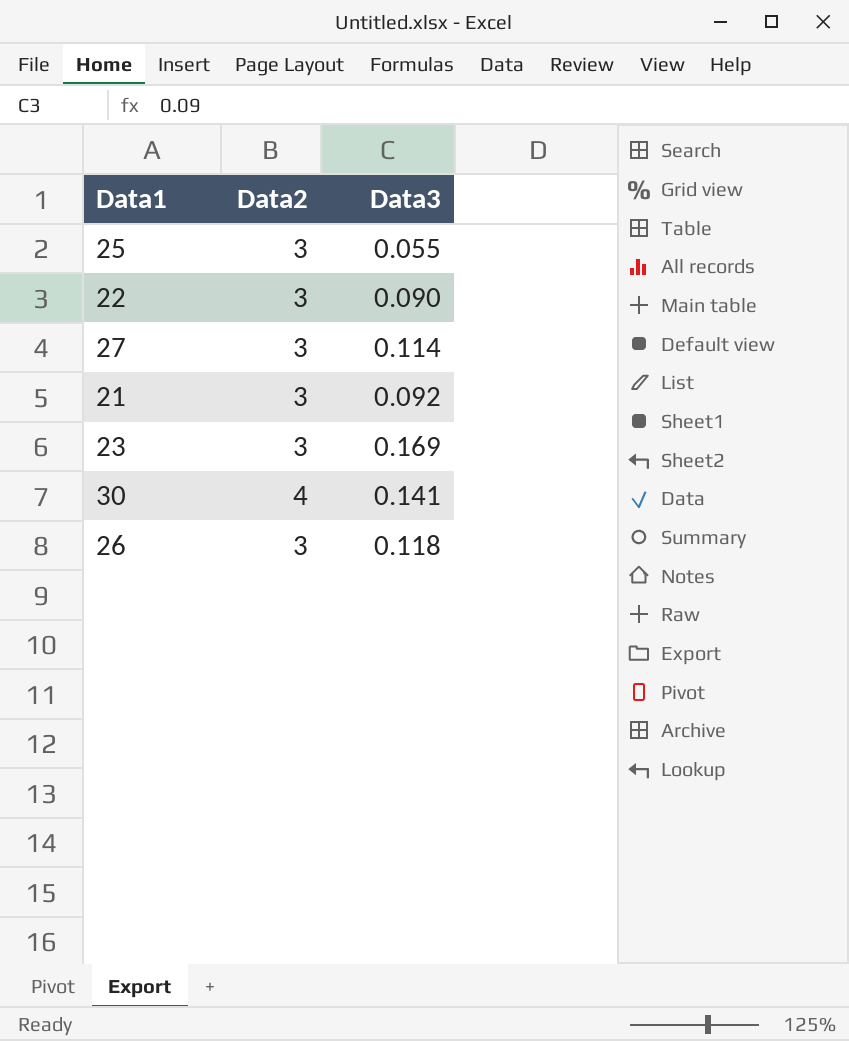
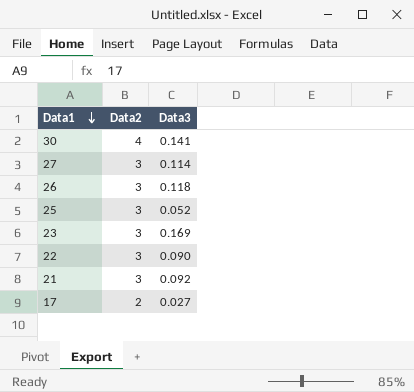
row order: none -> Data1 descending
25 | Data3: 0.055 -> 0.052
row 17: none -> 2 | 0.027

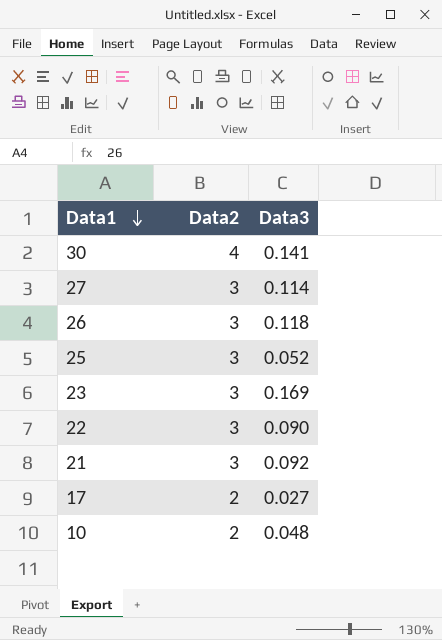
row 10: none -> 2 | 0.048

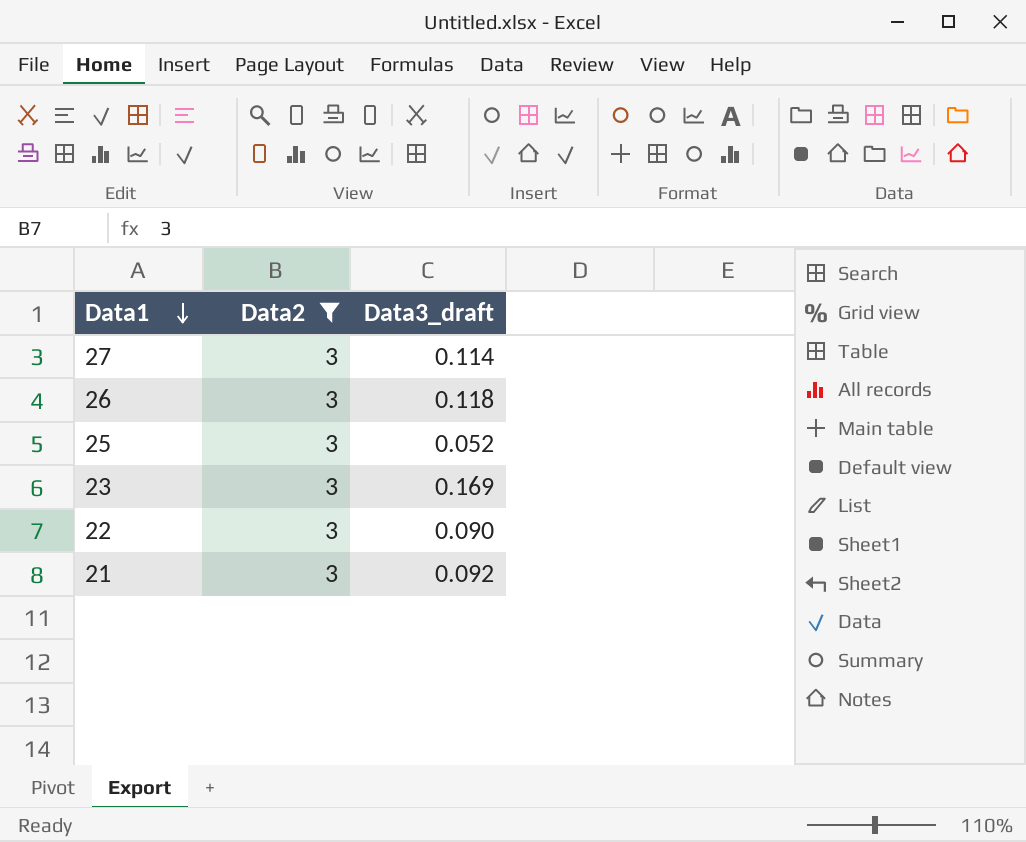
filter: none -> Data2 = 3
column name: Data3 -> Data3_draft

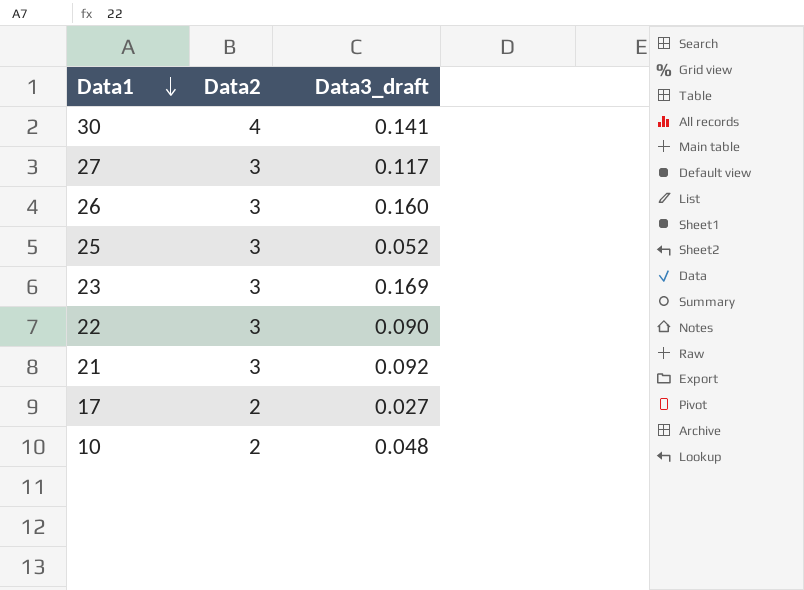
filter: Data2 = 3 -> none
27 | Data3_draft: 0.114 -> 0.117
26 | Data3_draft: 0.118 -> 0.160

